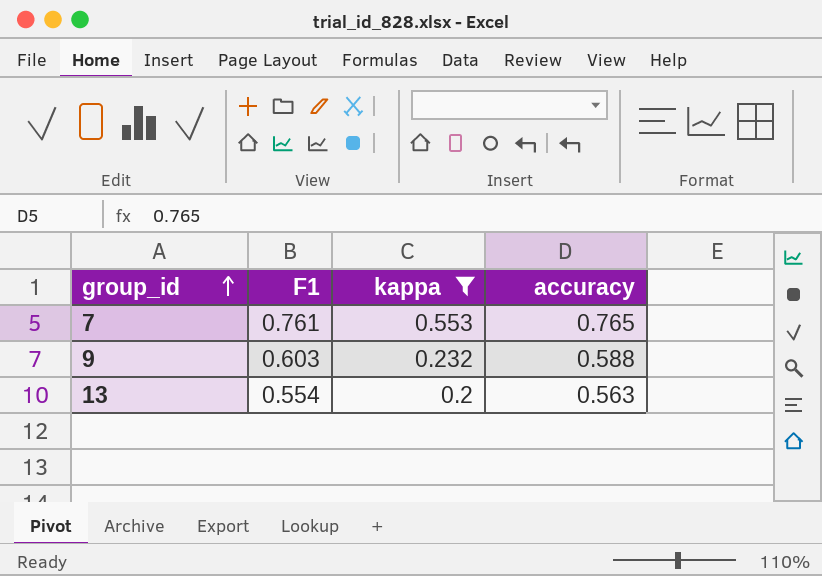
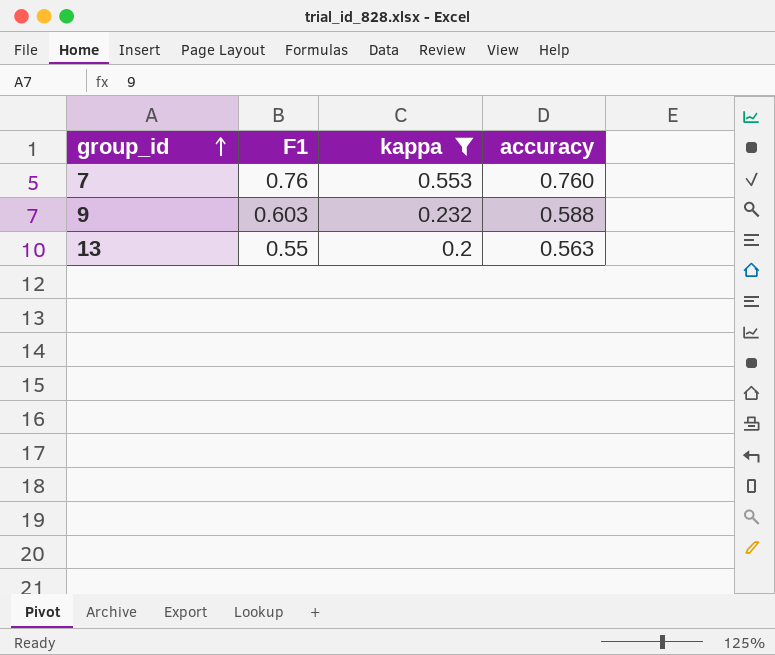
7 | F1: 0.761 -> 0.76
7 | accuracy: 0.765 -> 0.760
13 | F1: 0.554 -> 0.55

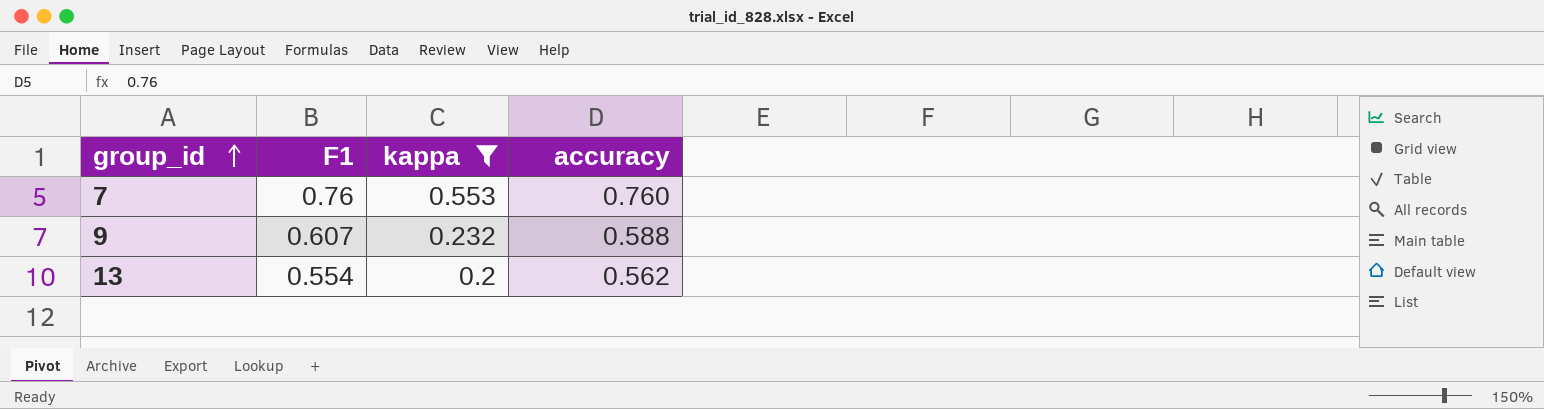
9 | F1: 0.603 -> 0.607
13 | F1: 0.55 -> 0.554
13 | accuracy: 0.563 -> 0.562

